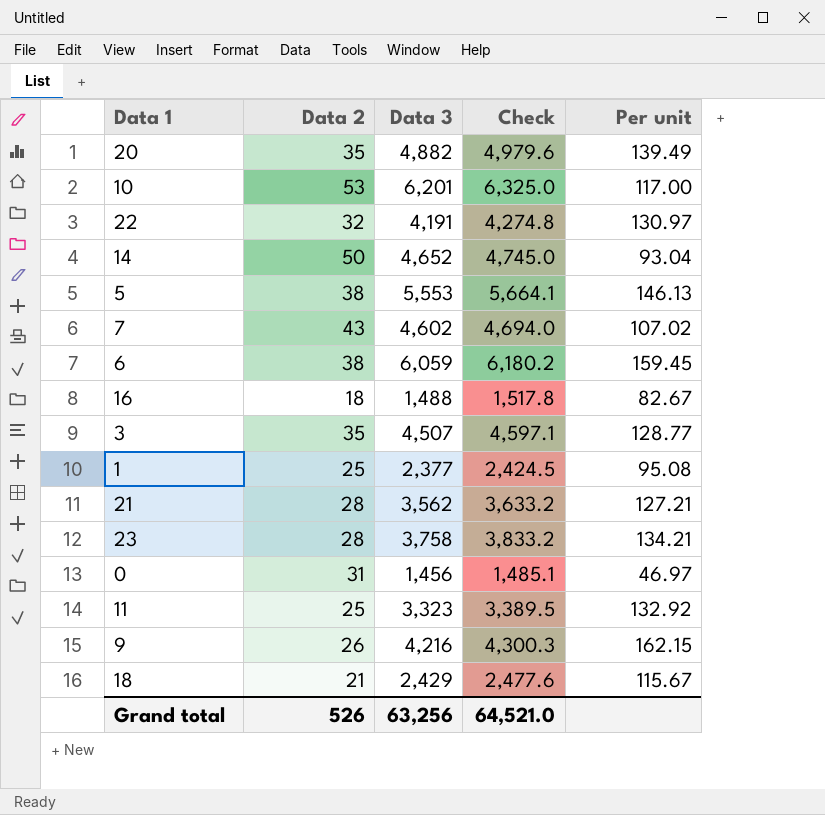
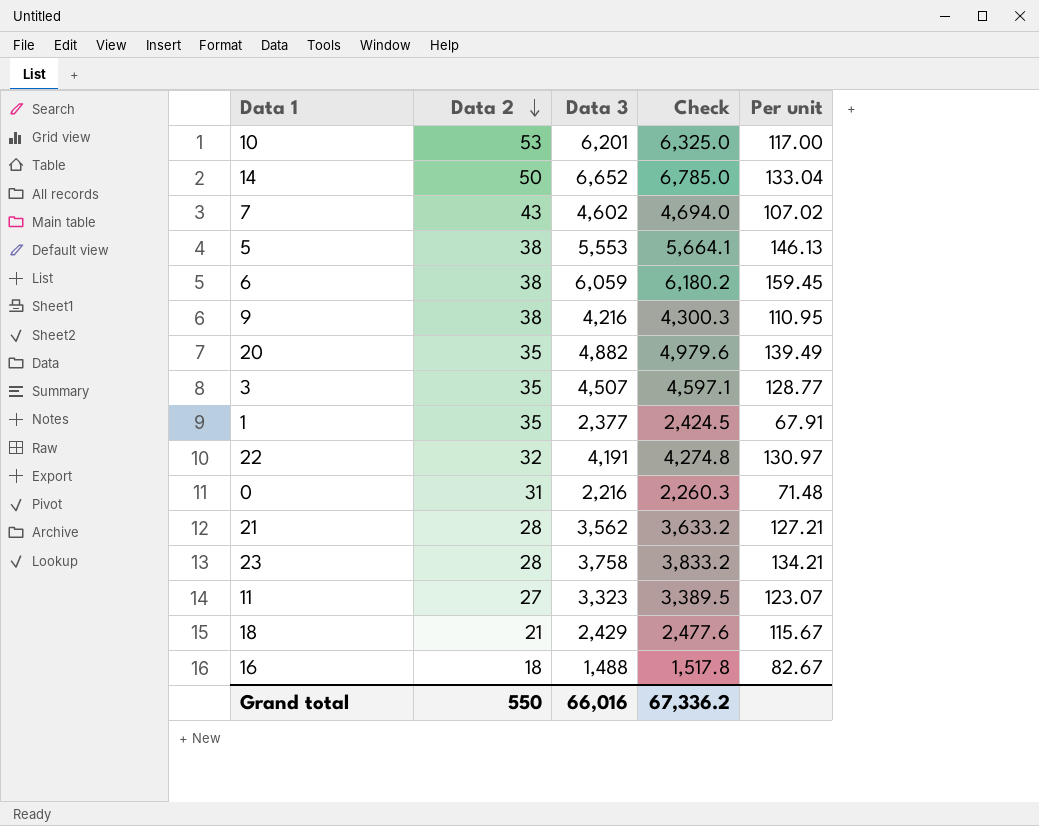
row order: none -> Data 2 descending
14 | Data 3: 4,652 -> 6,652
14 | Check: 4,745.0 -> 6,785.0
14 | Per unit: 93.04 -> 133.04
9 | Data 2: 26 -> 38
9 | Per unit: 162.15 -> 110.95
1 | Data 2: 25 -> 35
1 | Per unit: 95.08 -> 67.91
0 | Data 3: 1,456 -> 2,216
0 | Check: 1,485.1 -> 2,260.3
0 | Per unit: 46.97 -> 71.48
11 | Data 2: 25 -> 27
11 | Per unit: 132.92 -> 123.07
Grand total | Data 2: 526 -> 550
Grand total | Data 3: 63,256 -> 66,016
Grand total | Check: 64,521.0 -> 67,336.2

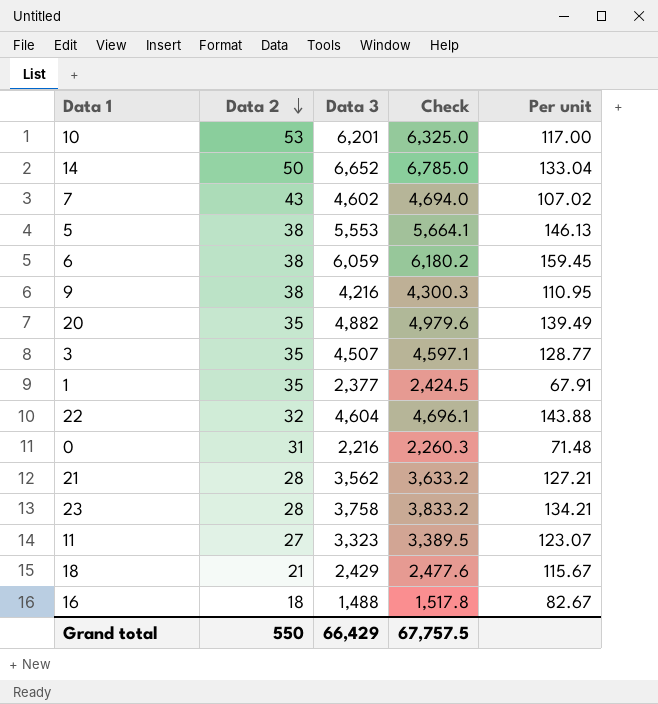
22 | Data 3: 4,191 -> 4,604
22 | Check: 4,274.8 -> 4,696.1
22 | Per unit: 130.97 -> 143.88
Grand total | Data 3: 66,016 -> 66,429
Grand total | Check: 67,336.2 -> 67,757.5

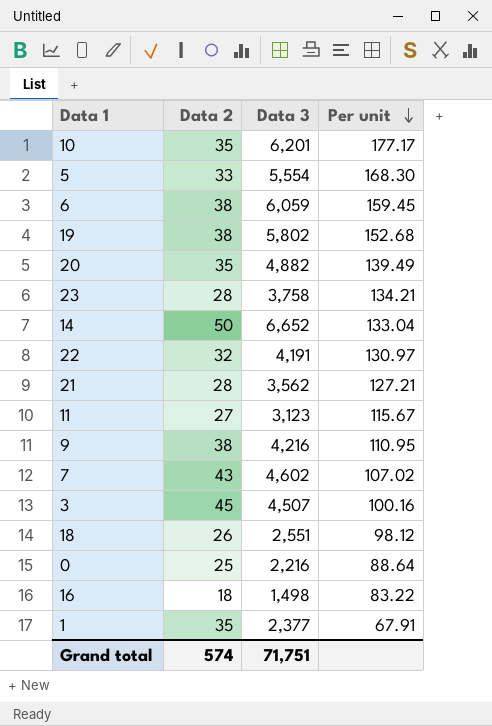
row order: Data 2 descending -> Per unit descending
column Check | formula: [Data 3] * 1.02 -> none
10 | Data 2: 53 -> 35
10 | Per unit: 117.00 -> 177.17
5 | Data 2: 38 -> 33
5 | Data 3: 5,553 -> 5,554
5 | Per unit: 146.13 -> 168.30
row 19: none -> 38 | 5,802 | 152.68
22 | Data 3: 4,604 -> 4,191
22 | Per unit: 143.88 -> 130.97
11 | Data 3: 3,323 -> 3,123
11 | Per unit: 123.07 -> 115.67
3 | Data 2: 35 -> 45
3 | Per unit: 128.77 -> 100.16
18 | Data 2: 21 -> 26
18 | Data 3: 2,429 -> 2,551
18 | Per unit: 115.67 -> 98.12
0 | Data 2: 31 -> 25
0 | Per unit: 71.48 -> 88.64
16 | Data 3: 1,488 -> 1,498
16 | Per unit: 82.67 -> 83.22
Grand total | Data 2: 550 -> 574
Grand total | Data 3: 66,429 -> 71,751

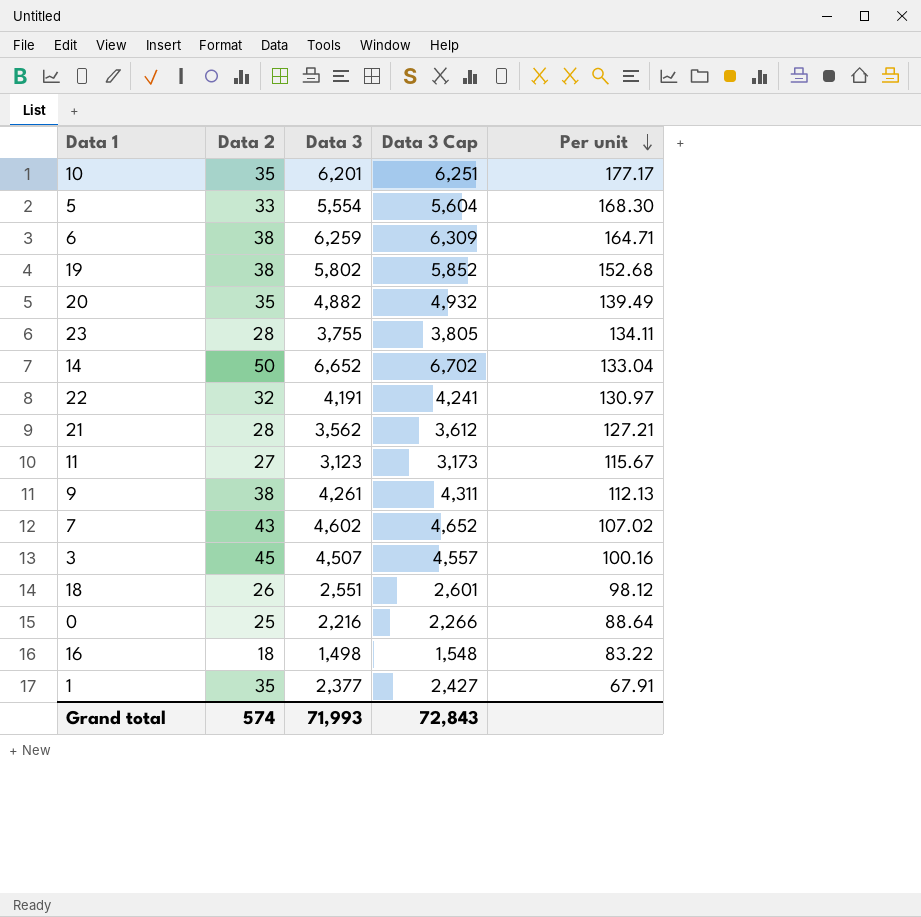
column Data 3 Cap | formula: none -> [Data 3] + 50
6 | Data 3: 6,059 -> 6,259
6 | Per unit: 159.45 -> 164.71
23 | Data 3: 3,758 -> 3,755
23 | Per unit: 134.21 -> 134.11
9 | Data 3: 4,216 -> 4,261
9 | Per unit: 110.95 -> 112.13
Grand total | Data 3: 71,751 -> 71,993

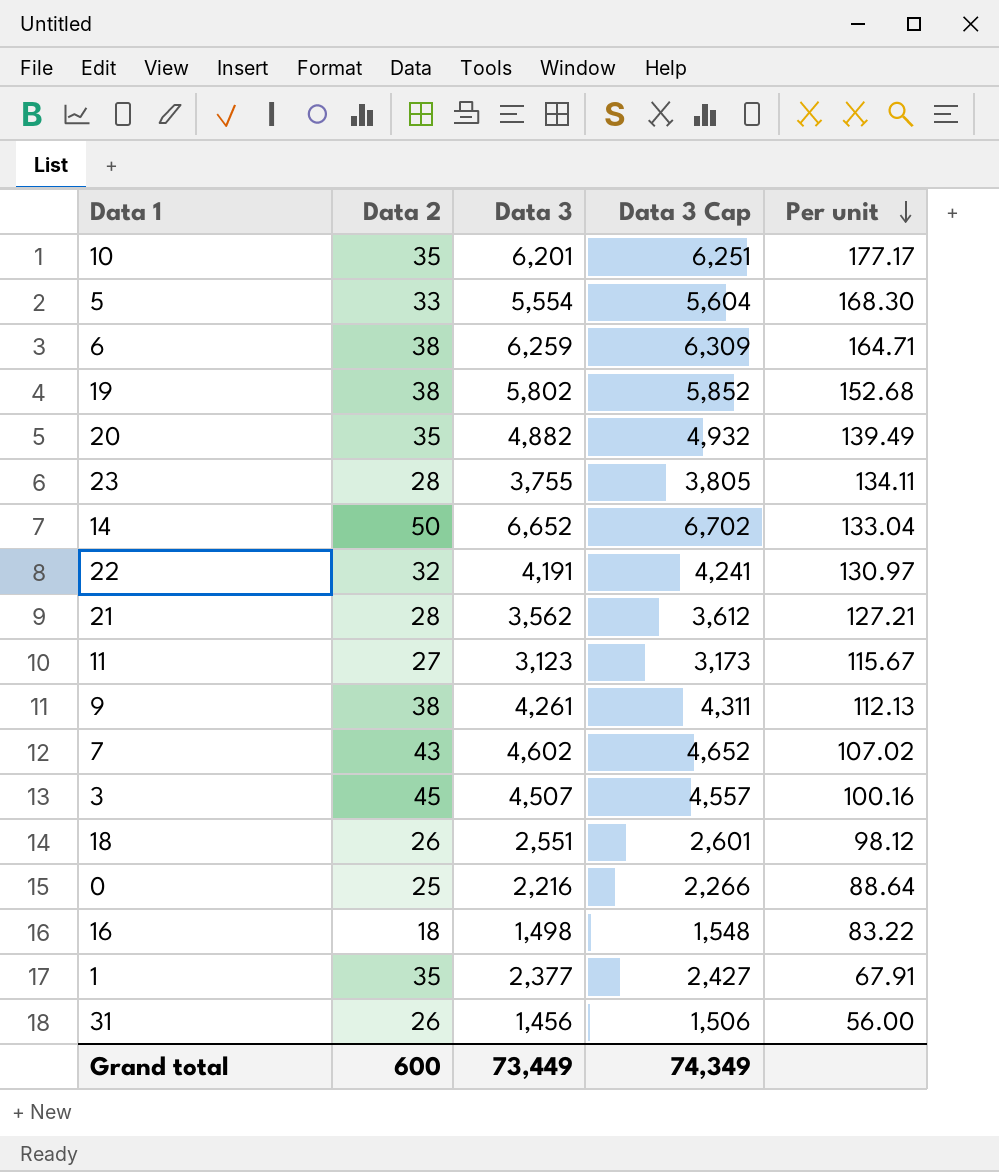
row 31: none -> 26 | 1,456 | 1,506 | 56.00
Grand total | Data 2: 574 -> 600
Grand total | Data 3: 71,993 -> 73,449
Grand total | Data 3 Cap: 72,843 -> 74,349

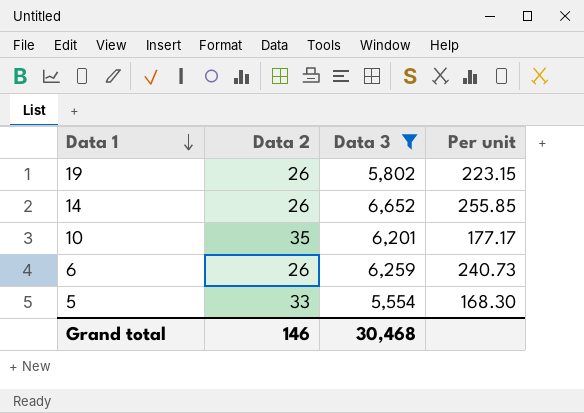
filter: none -> Data 3 >= 5,554
row order: Per unit descending -> Data 1 descending
column Data 3 Cap | formula: [Data 3] + 50 -> none
19 | Data 2: 38 -> 26
19 | Per unit: 152.68 -> 223.15
14 | Data 2: 50 -> 26
14 | Per unit: 133.04 -> 255.85
6 | Data 2: 38 -> 26
6 | Per unit: 164.71 -> 240.73
Grand total | Data 2: 600 -> 146
Grand total | Data 3: 73,449 -> 30,468

